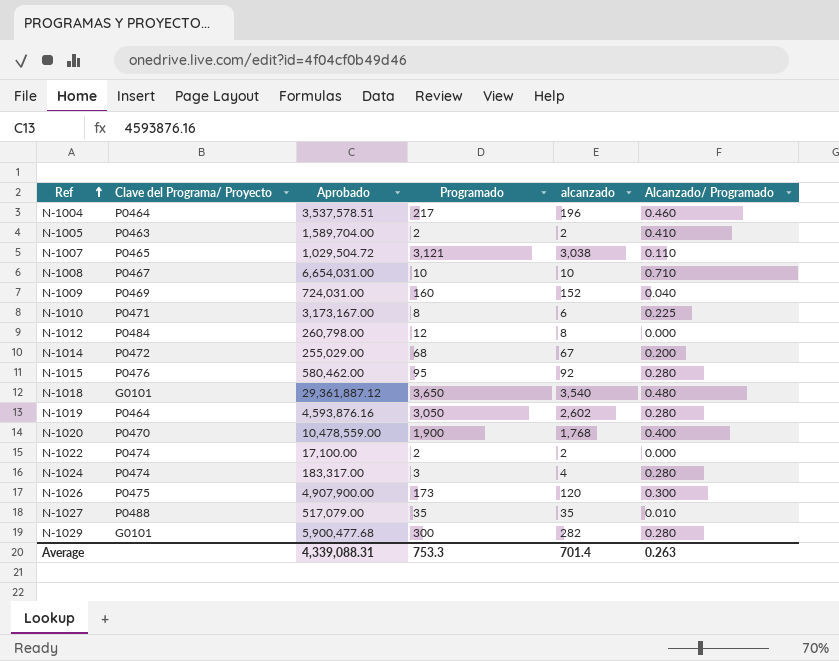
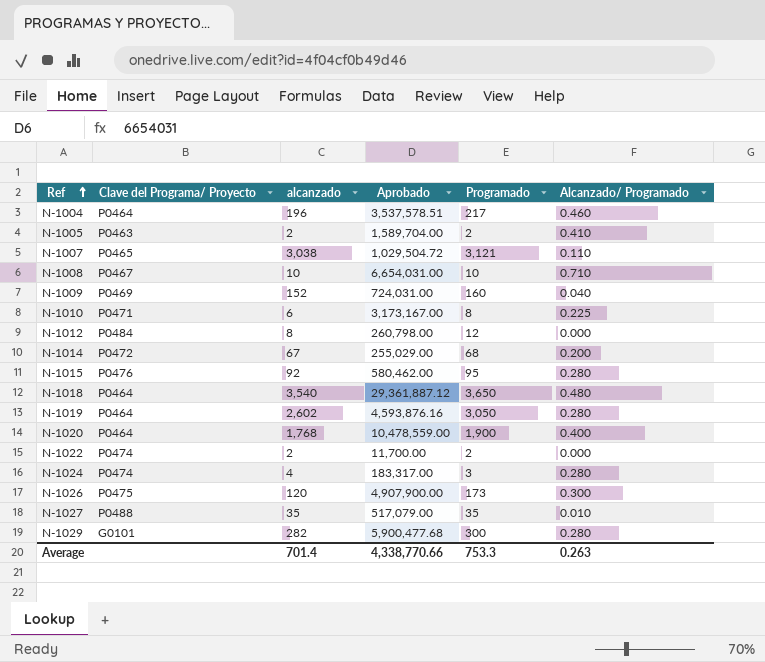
column alcanzado | position: 5 -> 3
N-1018 | Clave del Programa/ Proyecto: G0101 -> P0464
N-1020 | Clave del Programa/ Proyecto: P0470 -> P0464
N-1022 | Aprobado: 17,100.00 -> 11,700.00
Average | Aprobado: 4,339,088.31 -> 4,338,770.66

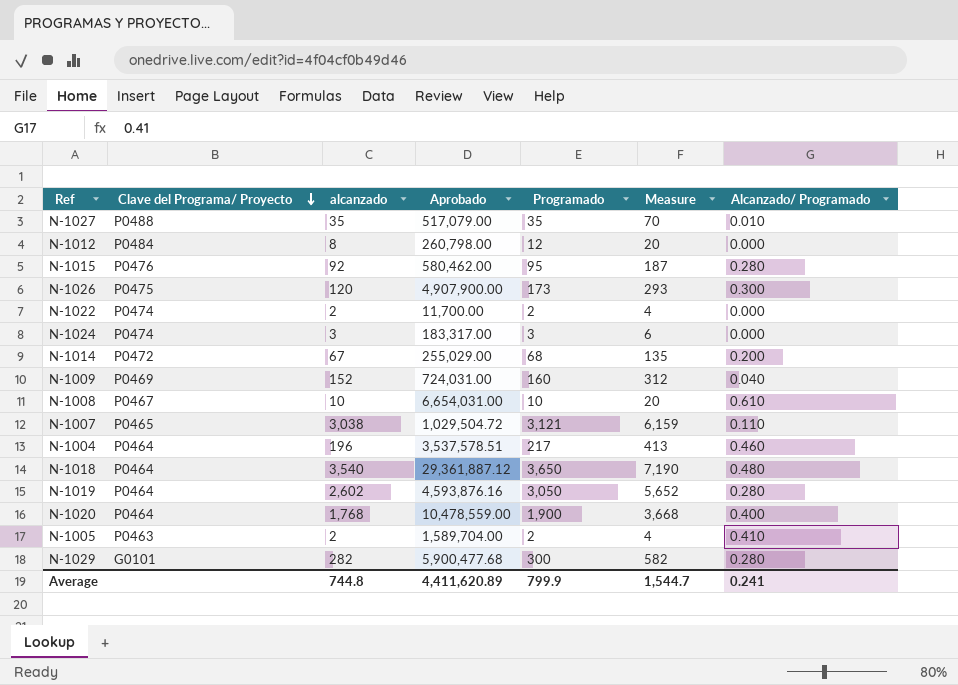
row order: Ref ascending -> Clave del Programa/ Proyecto descending
column Measure | formula: none -> [alcanzado] + [Programado]
row N-1010: P0471 | 6 | 3,173,167.00 | 8 | 0.225 -> none
N-1024 | alcanzado: 4 -> 3
N-1024 | Alcanzado/ Programado: 0.280 -> 0.000
N-1008 | Alcanzado/ Programado: 0.710 -> 0.610
Average | alcanzado: 701.4 -> 744.8
Average | Aprobado: 4,338,770.66 -> 4,411,620.89
Average | Programado: 753.3 -> 799.9
Average | Alcanzado/ Programado: 0.263 -> 0.241

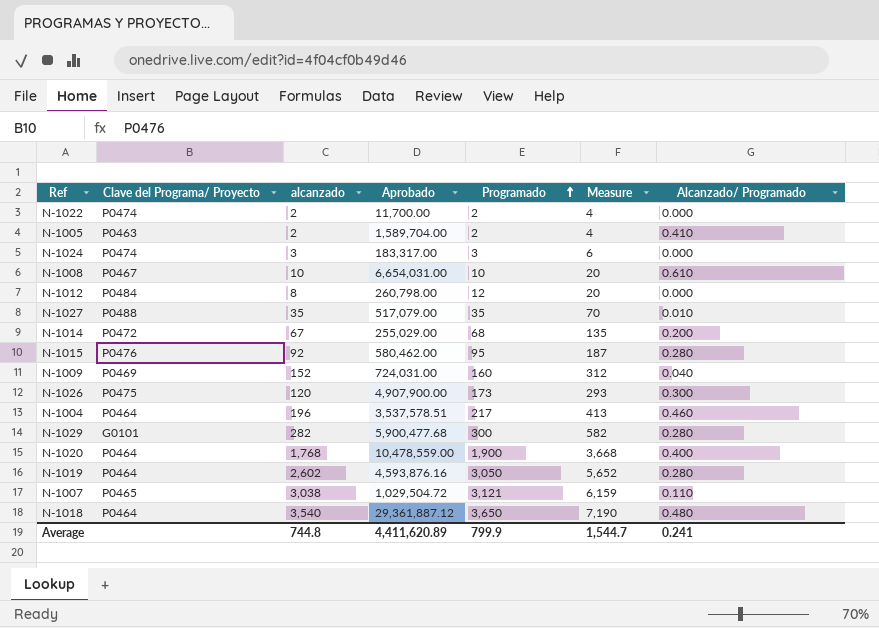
row order: Clave del Programa/ Proyecto descending -> Programado ascending

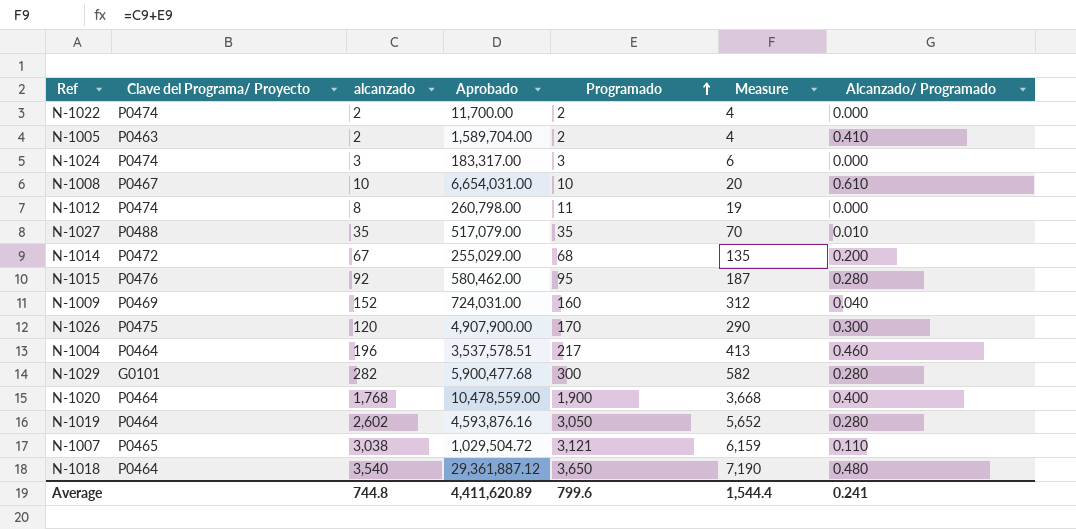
N-1012 | Clave del Programa/ Proyecto: P0484 -> P0474
N-1012 | Programado: 12 -> 11
N-1012 | Measure: 20 -> 19
N-1026 | Programado: 173 -> 170
N-1026 | Measure: 293 -> 290
Average | Programado: 799.9 -> 799.6
Average | Measure: 1,544.7 -> 1,544.4

